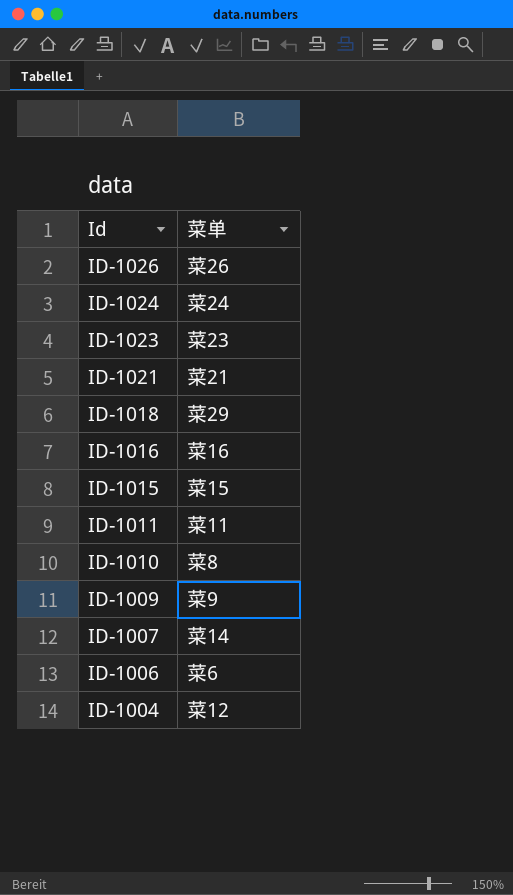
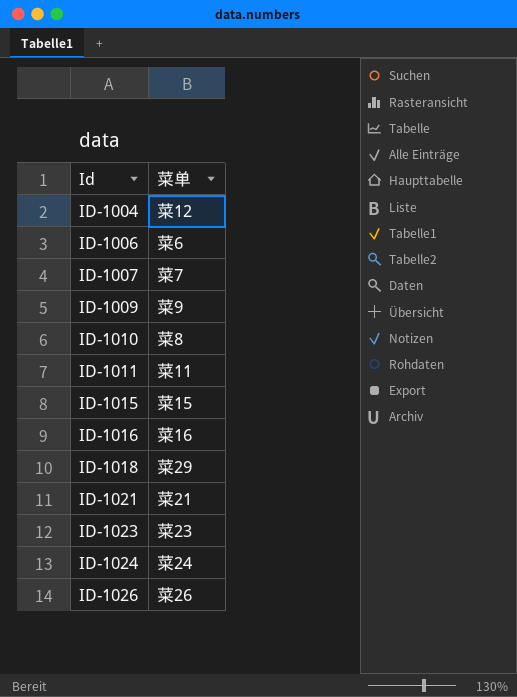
row order: Id descending -> Id ascending
ID-1007 | 菜单: 菜14 -> 菜7

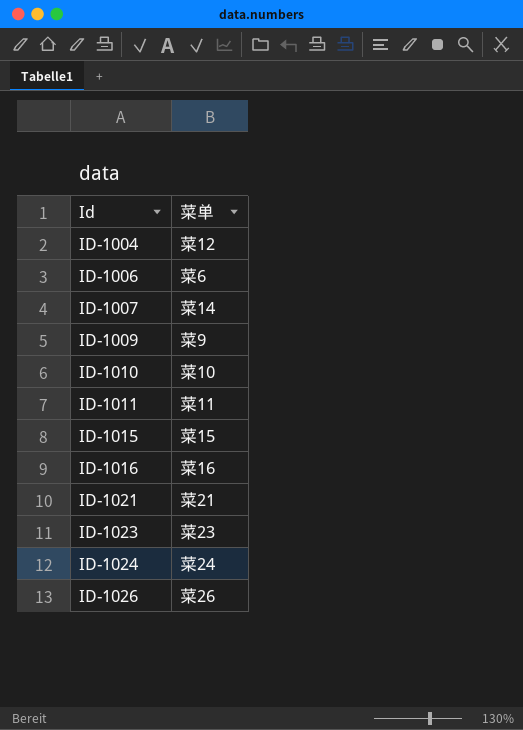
row ID-1018: 菜29 -> none
ID-1007 | 菜单: 菜7 -> 菜14
ID-1010 | 菜单: 菜8 -> 菜10

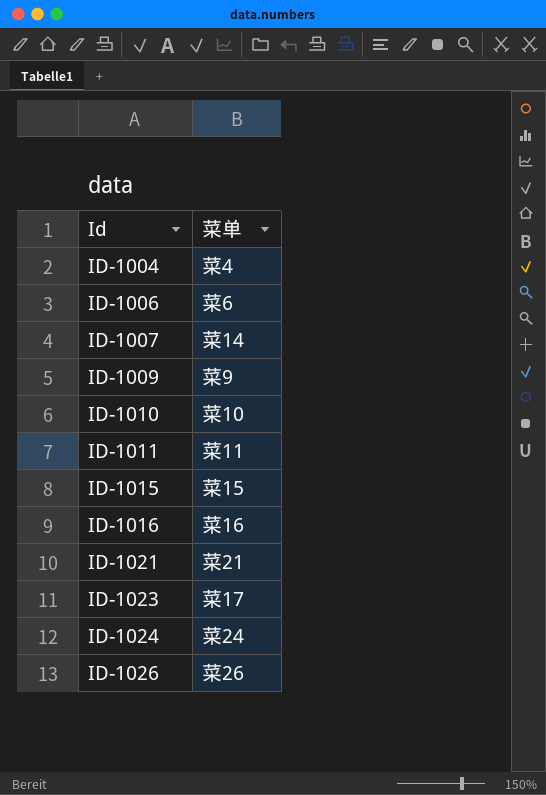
ID-1004 | 菜单: 菜12 -> 菜4
ID-1023 | 菜单: 菜23 -> 菜17

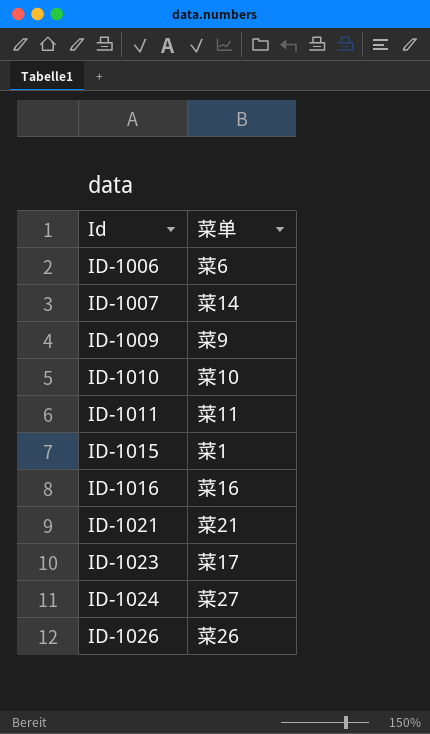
row ID-1004: 菜4 -> none
ID-1015 | 菜单: 菜15 -> 菜1
ID-1024 | 菜单: 菜24 -> 菜27

